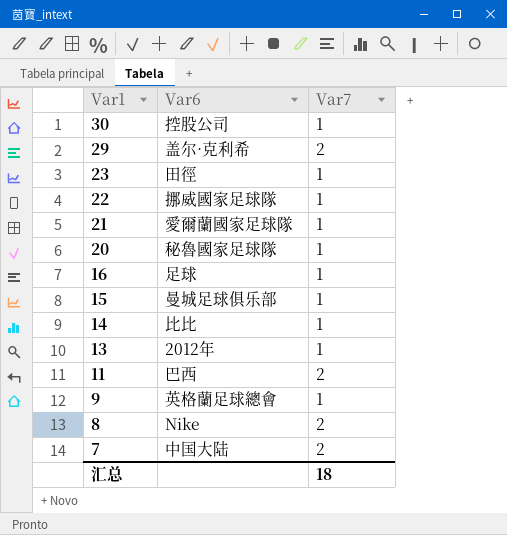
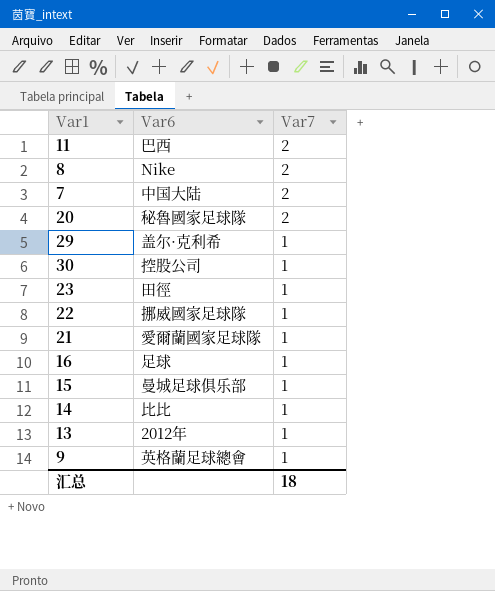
row order: Var1 descending -> Var7 descending
20 | Var7: 1 -> 2
29 | Var7: 2 -> 1

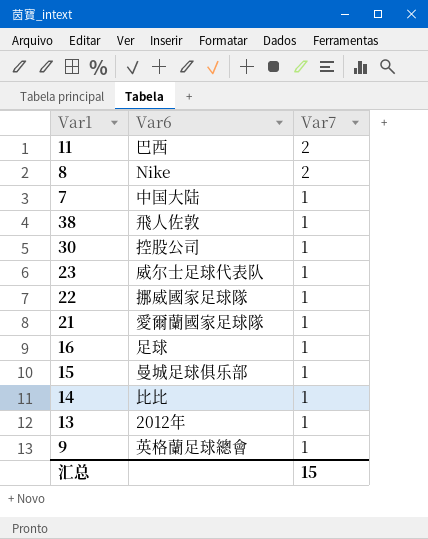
row 20: 秘魯國家足球隊 | 2 -> none
row 29: 盖尔·克利希 | 1 -> none
7 | Var7: 2 -> 1
row 38: none -> 飛人佐敦 | 1
23 | Var6: 田徑 -> 威尔士足球代表队
汇总 | Var7: 18 -> 15

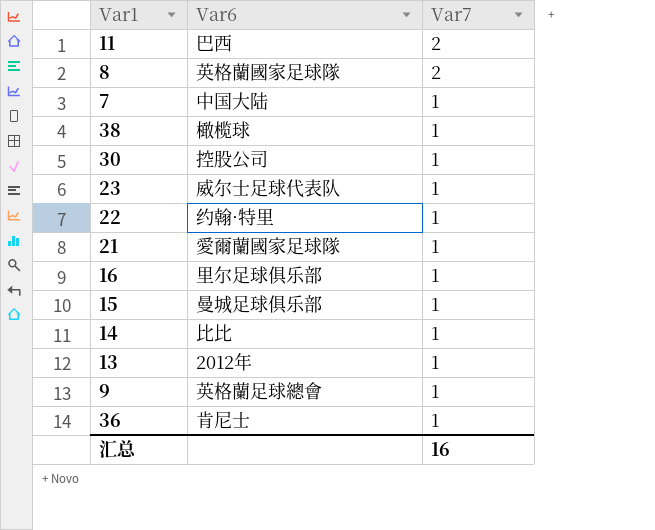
8 | Var6: Nike -> 英格蘭國家足球隊
38 | Var6: 飛人佐敦 -> 橄榄球
22 | Var6: 挪威國家足球隊 -> 约翰·特里
16 | Var6: 足球 -> 里尔足球俱乐部
row 36: none -> 肯尼士 | 1
汇总 | Var7: 15 -> 16

